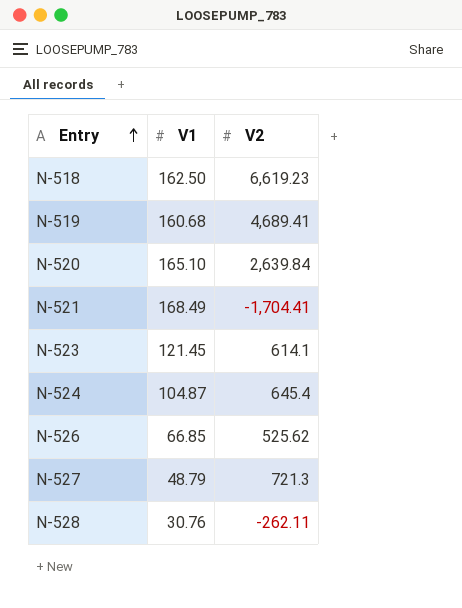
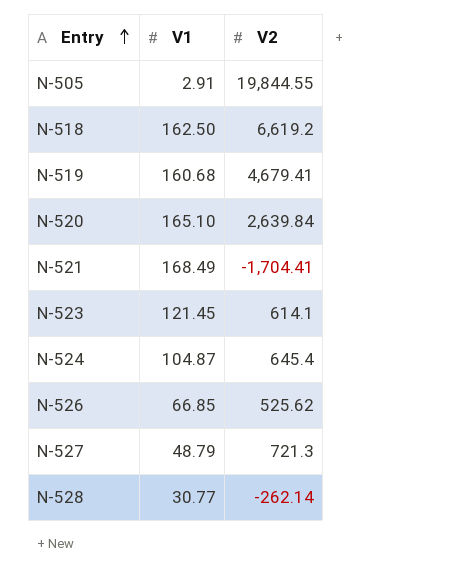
row N-505: none -> 2.91 | 19,844.55
N-518 | V2: 6,619.23 -> 6,619.2
N-519 | V2: 4,689.41 -> 4,679.41
N-528 | V1: 30.76 -> 30.77
N-528 | V2: -262.11 -> -262.14

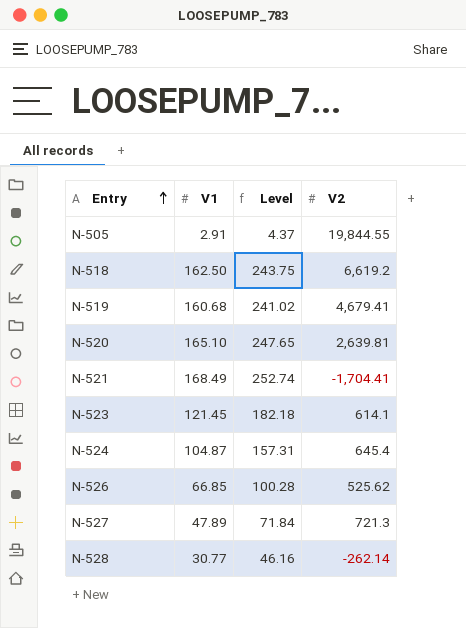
column Level | formula: none -> [V1] * 1.5
N-520 | V2: 2,639.84 -> 2,639.81
N-527 | V1: 48.79 -> 47.89

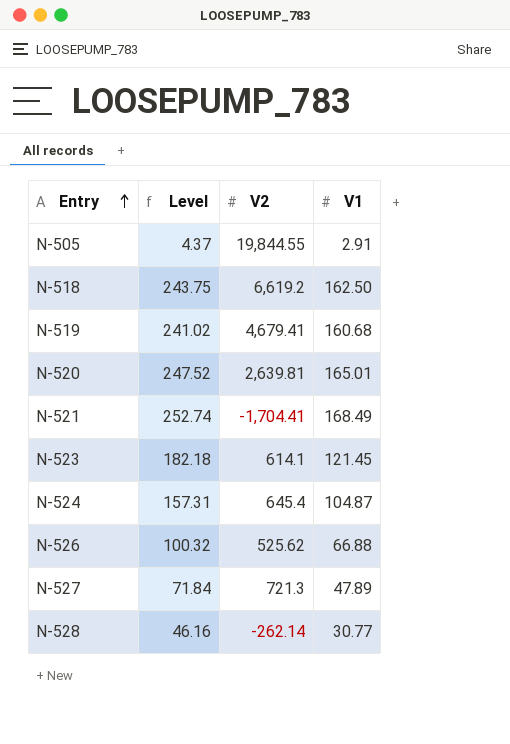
column V1 | position: 2 -> 4
N-520 | Level: 247.65 -> 247.52
N-520 | V1: 165.10 -> 165.01
N-526 | Level: 100.28 -> 100.32
N-526 | V1: 66.85 -> 66.88

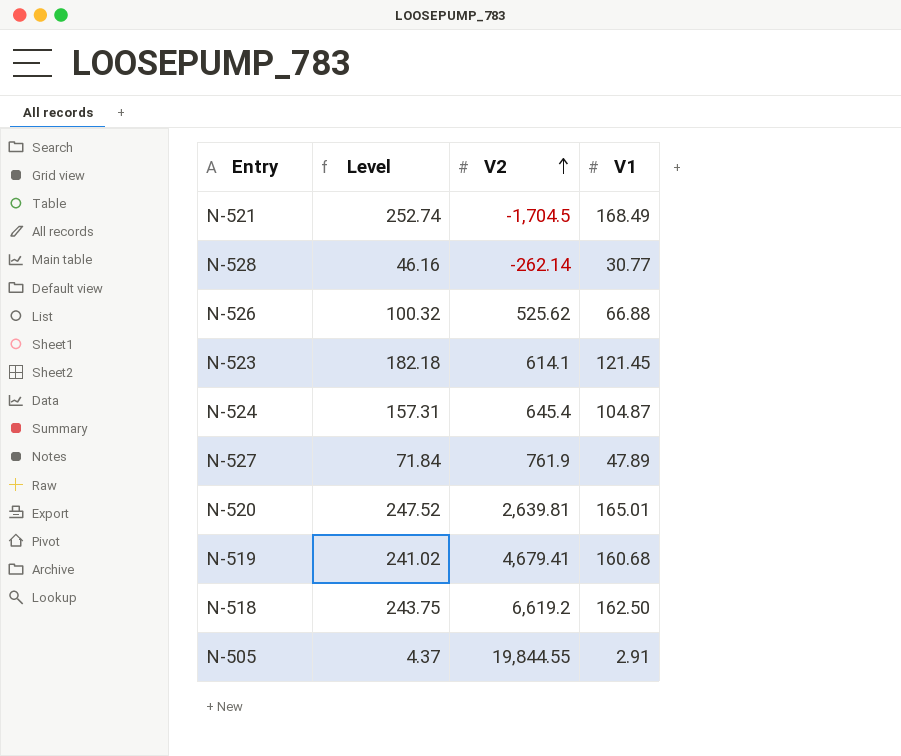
row order: Entry ascending -> V2 ascending
N-521 | V2: -1,704.41 -> -1,704.5
N-527 | V2: 721.3 -> 761.9

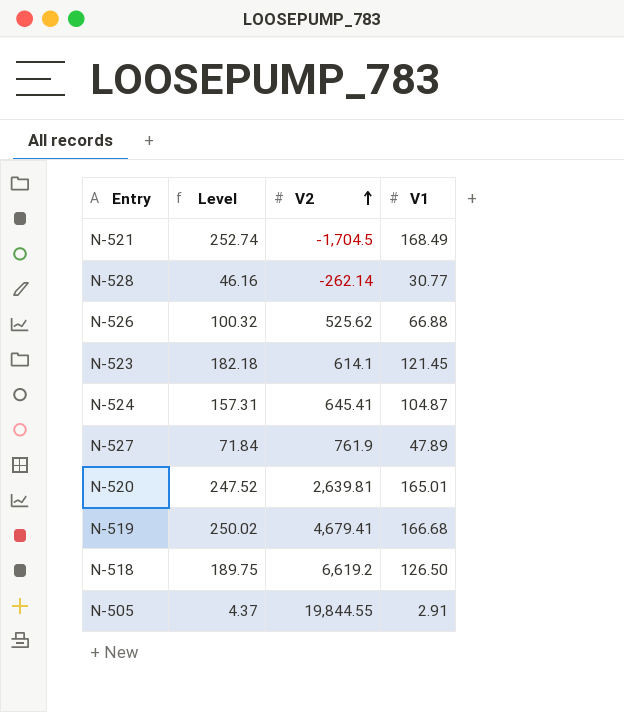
N-524 | V2: 645.4 -> 645.41
N-519 | Level: 241.02 -> 250.02
N-519 | V1: 160.68 -> 166.68
N-518 | Level: 243.75 -> 189.75
N-518 | V1: 162.50 -> 126.50

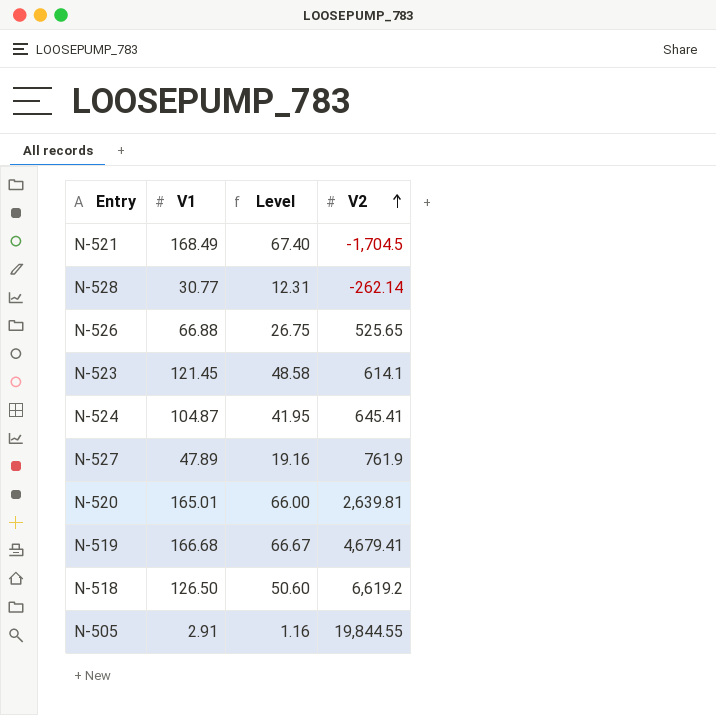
column V1 | position: 4 -> 2
column Level | formula: [V1] * 1.5 -> [V1] * 0.4
N-526 | V2: 525.62 -> 525.65

